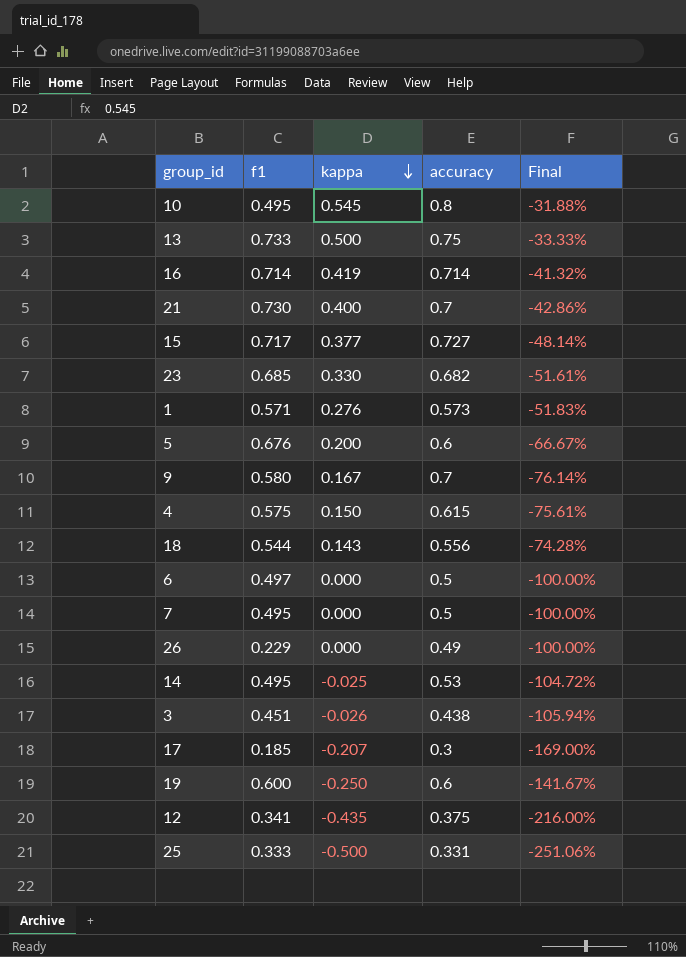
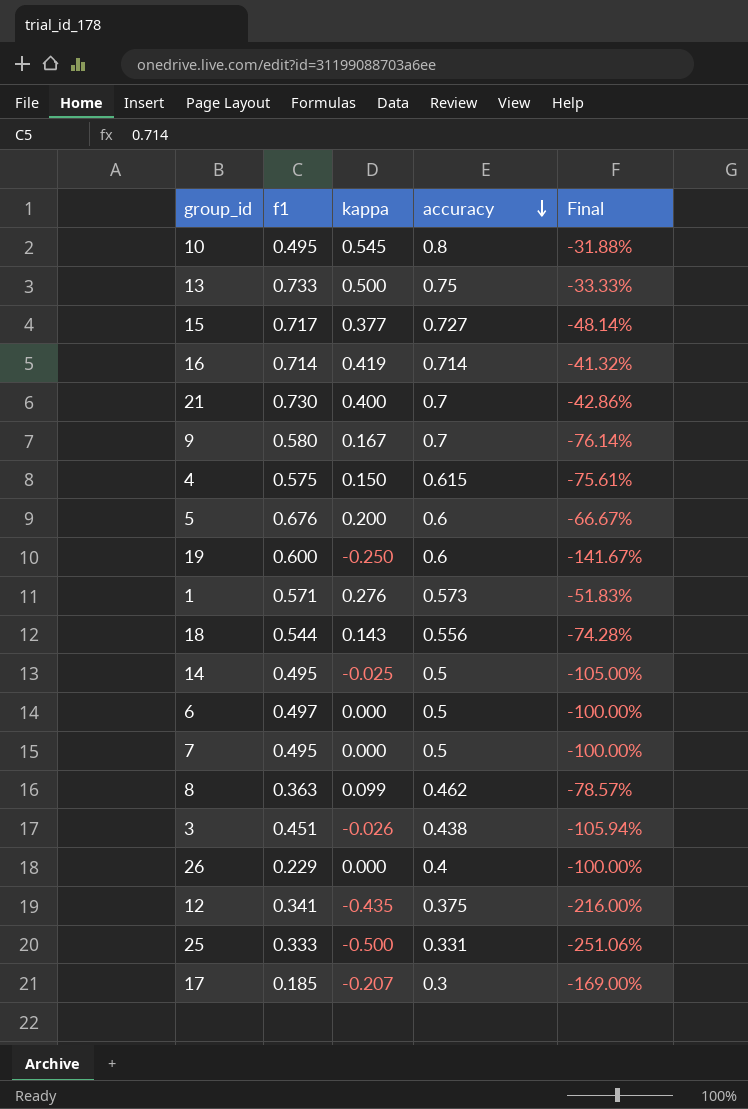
row order: kappa descending -> accuracy descending
row 23: 0.685 | 0.330 | 0.682 | -51.61% -> none
14 | accuracy: 0.53 -> 0.5
14 | Final: -104.72% -> -105.00%
row 8: none -> 0.363 | 0.099 | 0.462 | -78.57%
26 | accuracy: 0.49 -> 0.4

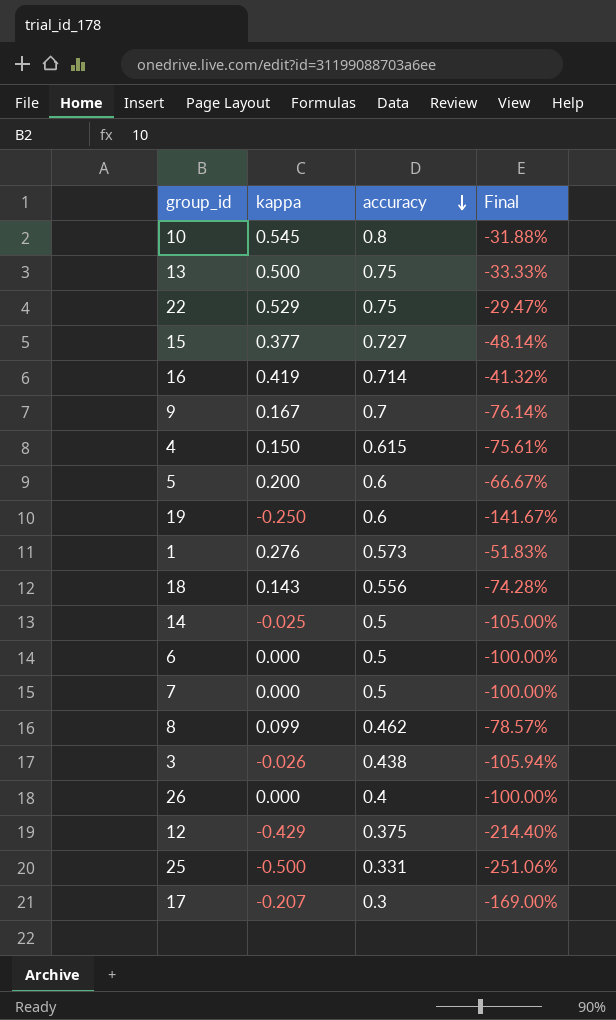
column f1 | position: 2 -> none
row 21: 0.730 | 0.400 | 0.7 | -42.86% -> none
row 22: none -> 0.529 | 0.75 | -29.47%
12 | kappa: -0.435 -> -0.429
12 | Final: -216.00% -> -214.40%

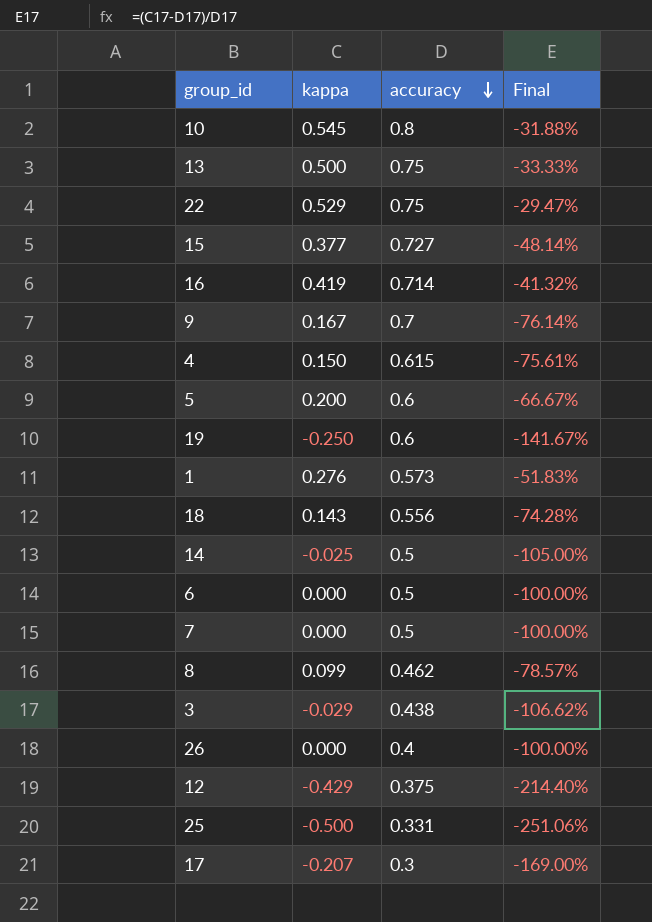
3 | kappa: -0.026 -> -0.029
3 | Final: -105.94% -> -106.62%

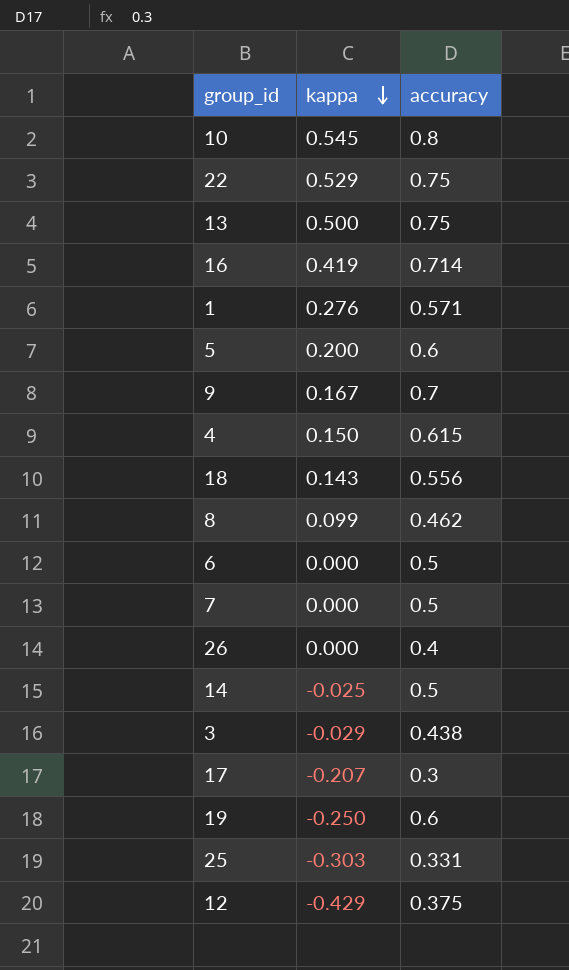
row order: accuracy descending -> kappa descending
column Final | formula: ([kappa] - [accuracy]) / [accuracy] -> none
row 15: 0.377 | 0.727 | -48.14% -> none
1 | accuracy: 0.573 -> 0.571
25 | kappa: -0.500 -> -0.303

